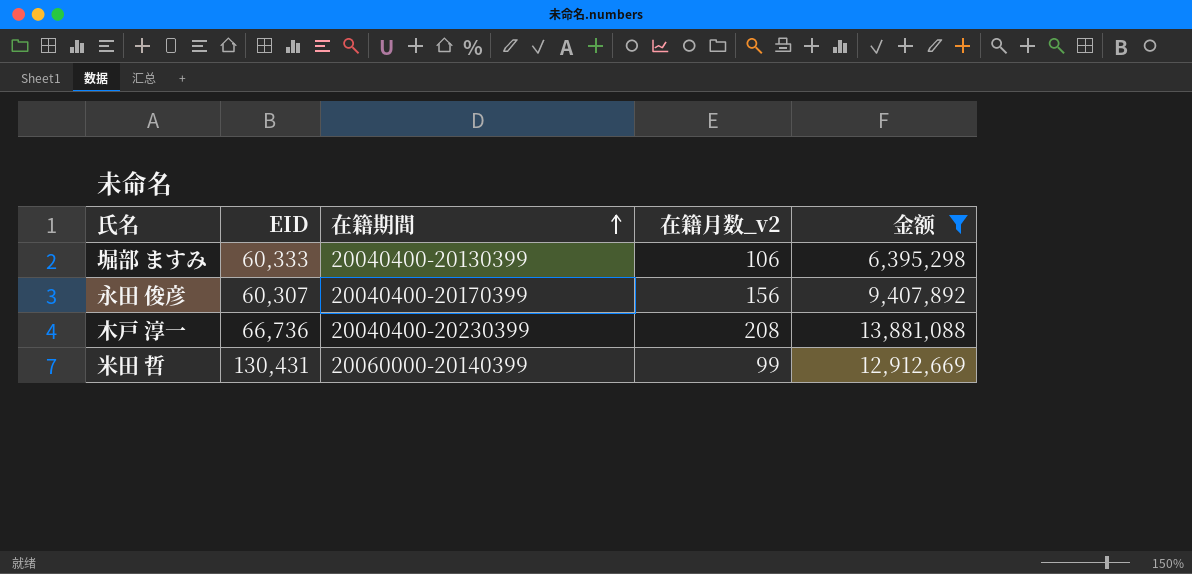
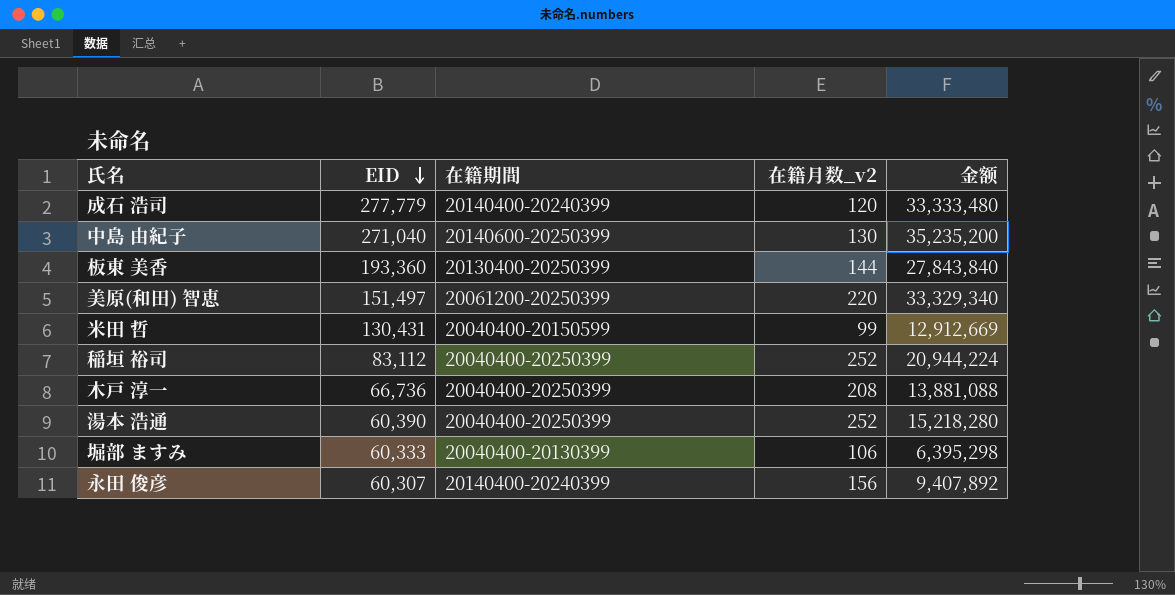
filter: 金额 <= 13,881,088 -> none
row order: 在籍期間 ascending -> EID descending
米田 哲 | 在籍期間: 20060000-20140399 -> 20040400-20150599
木戸 淳一 | 在籍期間: 20040400-20230399 -> 20040400-20250399
永田 俊彦 | 在籍期間: 20040400-20170399 -> 20140400-20240399

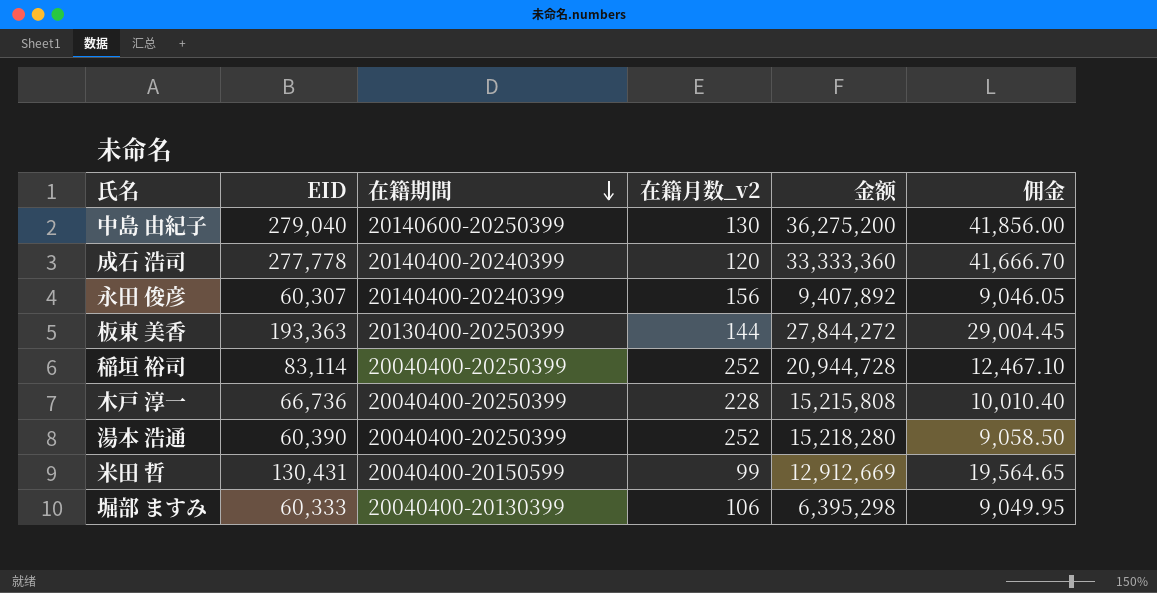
row order: EID descending -> 在籍期間 descending
column 佣金 | formula: none -> [EID] * 0.15
row 美原(和田) 智恵: 151,497 | 20061200-20250399 | 220 | 33,329,340 -> none
中島 由紀子 | EID: 271,040 -> 279,040
中島 由紀子 | 金额: 35,235,200 -> 36,275,200
成石 浩司 | EID: 277,779 -> 277,778
成石 浩司 | 金额: 33,333,480 -> 33,333,360
板東 美香 | EID: 193,360 -> 193,363
板東 美香 | 金额: 27,843,840 -> 27,844,272
稲垣 裕司 | EID: 83,112 -> 83,114
稲垣 裕司 | 金额: 20,944,224 -> 20,944,728
木戸 淳一 | 在籍月数_v2: 208 -> 228
木戸 淳一 | 金额: 13,881,088 -> 15,215,808

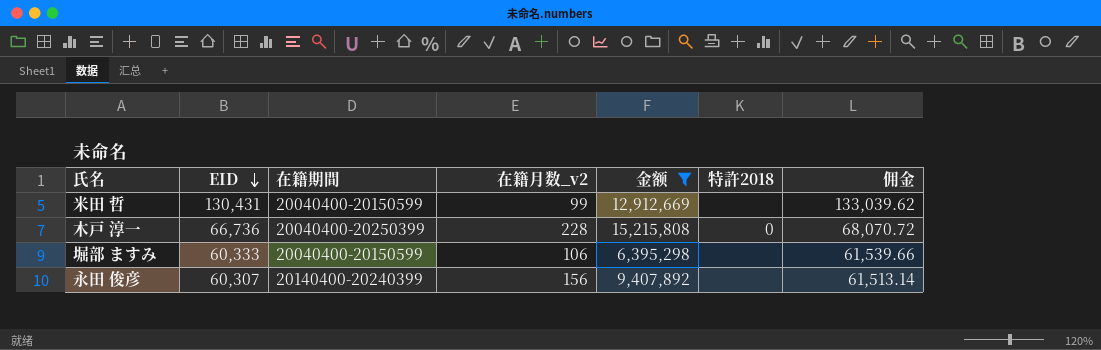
filter: none -> 金额 <= 15,215,808
row order: 在籍期間 descending -> EID descending
column 特許2018 | position: none -> 6
column 佣金 | formula: [EID] * 0.15 -> [EID] * 1.02
堀部 ますみ | 在籍期間: 20040400-20130399 -> 20040400-20150599

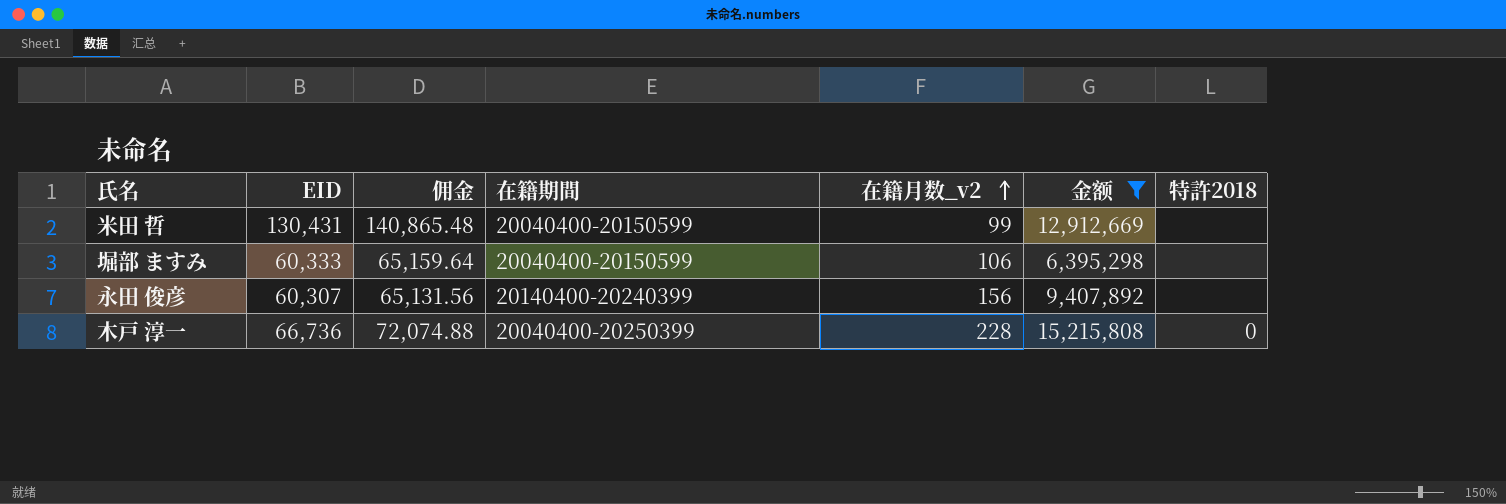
row order: EID descending -> 在籍月数_v2 ascending
column 佣金 | formula: [EID] * 1.02 -> [EID] * 1.08
column 佣金 | position: 7 -> 3

